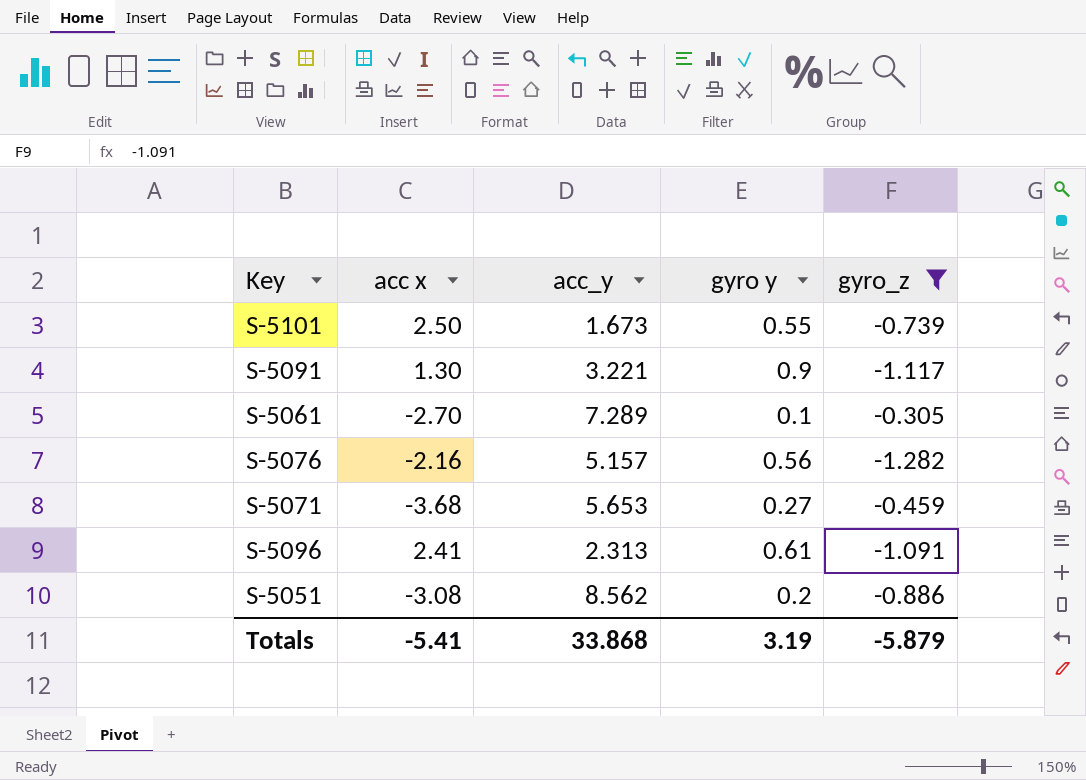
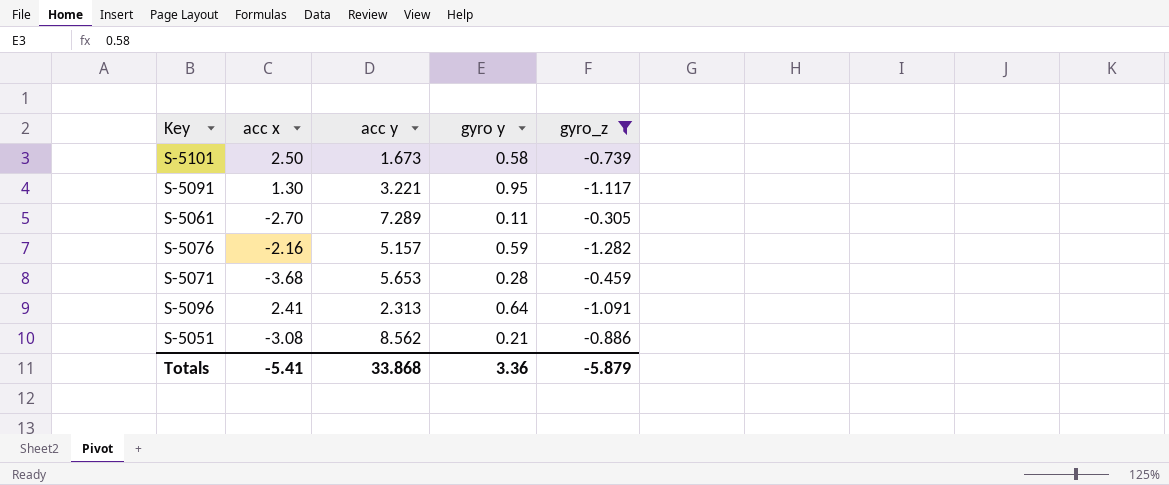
column name: acc_y -> acc y
S-5101 | gyro y: 0.55 -> 0.58
S-5091 | gyro y: 0.9 -> 0.95
S-5061 | gyro y: 0.1 -> 0.11
S-5076 | gyro y: 0.56 -> 0.59
S-5071 | gyro y: 0.27 -> 0.28
S-5096 | gyro y: 0.61 -> 0.64
S-5051 | gyro y: 0.2 -> 0.21
Totals | gyro y: 3.19 -> 3.36

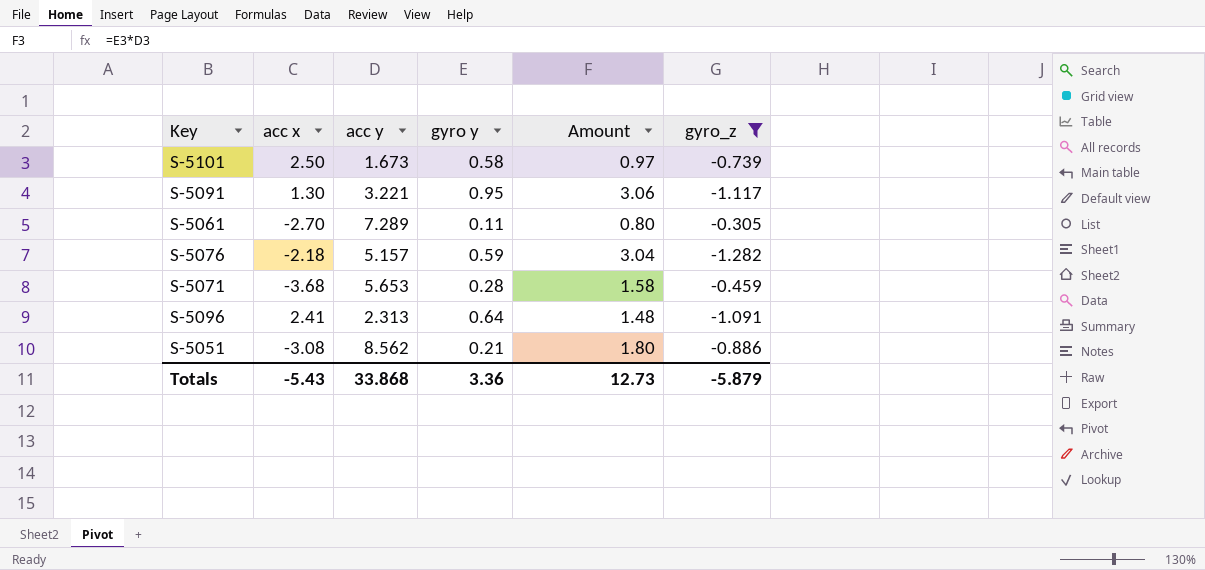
column Amount | formula: none -> [acc y] * [gyro y]
S-5076 | acc x: -2.16 -> -2.18
Totals | acc x: -5.41 -> -5.43

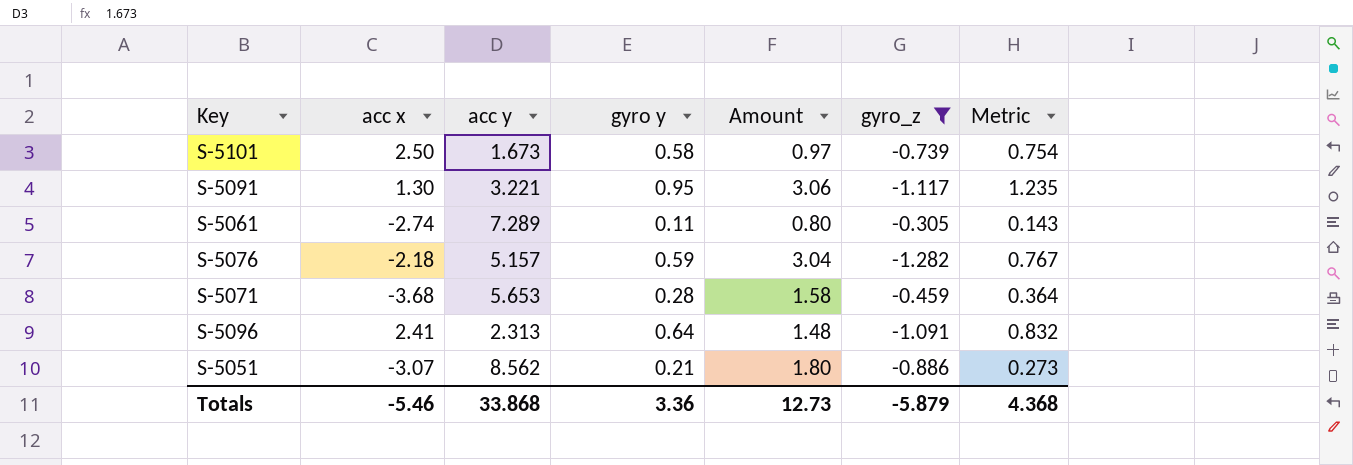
column Metric | formula: none -> [gyro y] * 1.3
S-5061 | acc x: -2.70 -> -2.74
S-5051 | acc x: -3.08 -> -3.07
Totals | acc x: -5.43 -> -5.46

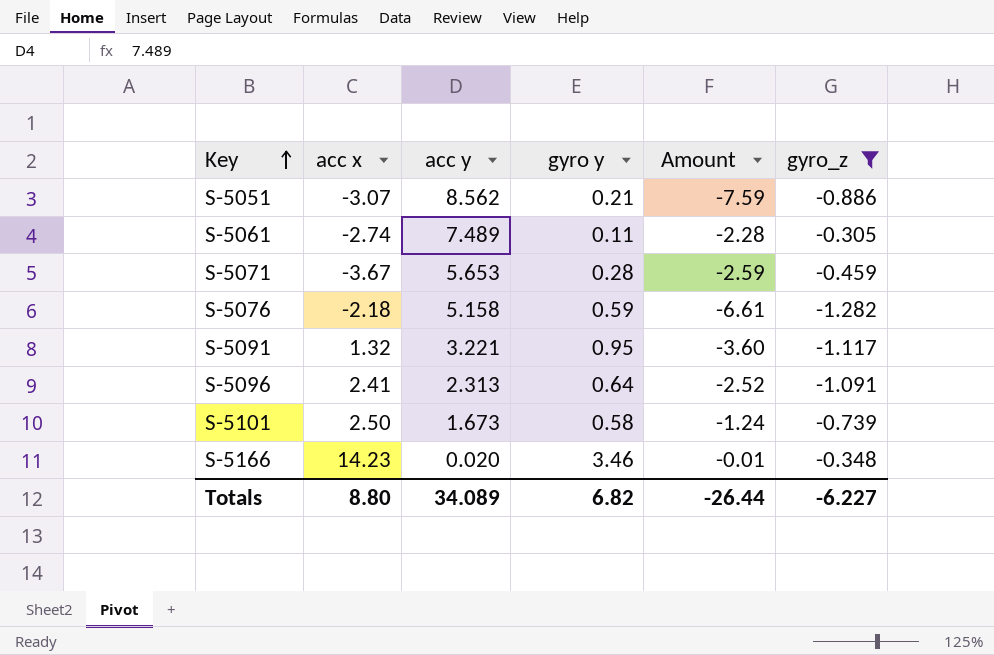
row order: none -> Key ascending
column Metric | formula: [gyro y] * 1.3 -> none
column Amount | formula: [acc y] * [gyro y] -> [acc y] * [gyro_z]
S-5061 | acc y: 7.289 -> 7.489
S-5071 | acc x: -3.68 -> -3.67
S-5076 | acc y: 5.157 -> 5.158
S-5091 | acc x: 1.30 -> 1.32
row S-5166: none -> 14.23 | 0.020 | 3.46 | -0.01 | -0.348
Totals | acc x: -5.46 -> 8.80
Totals | acc y: 33.868 -> 34.089
Totals | gyro y: 3.36 -> 6.82
Totals | Amount: 12.73 -> -26.44
Totals | gyro_z: -5.879 -> -6.227

